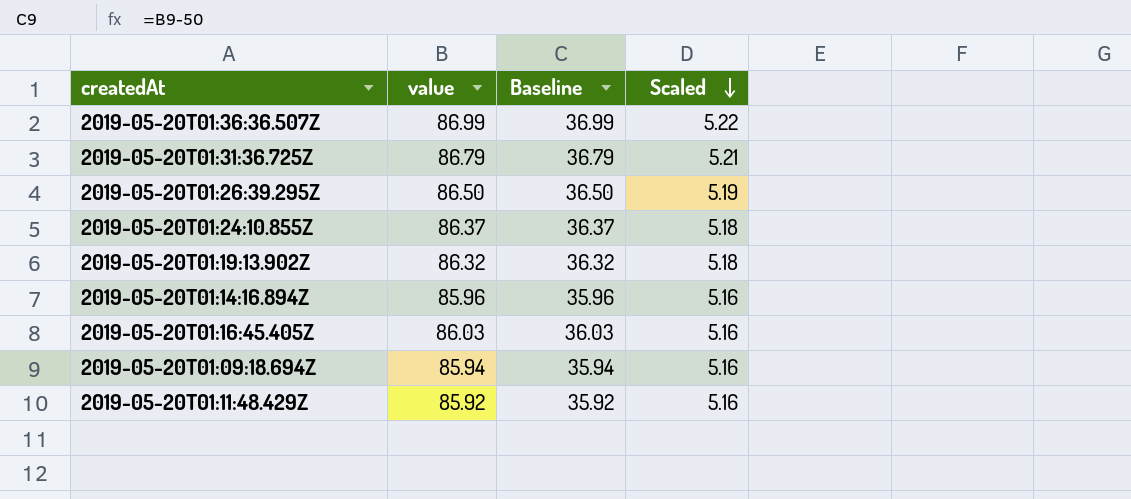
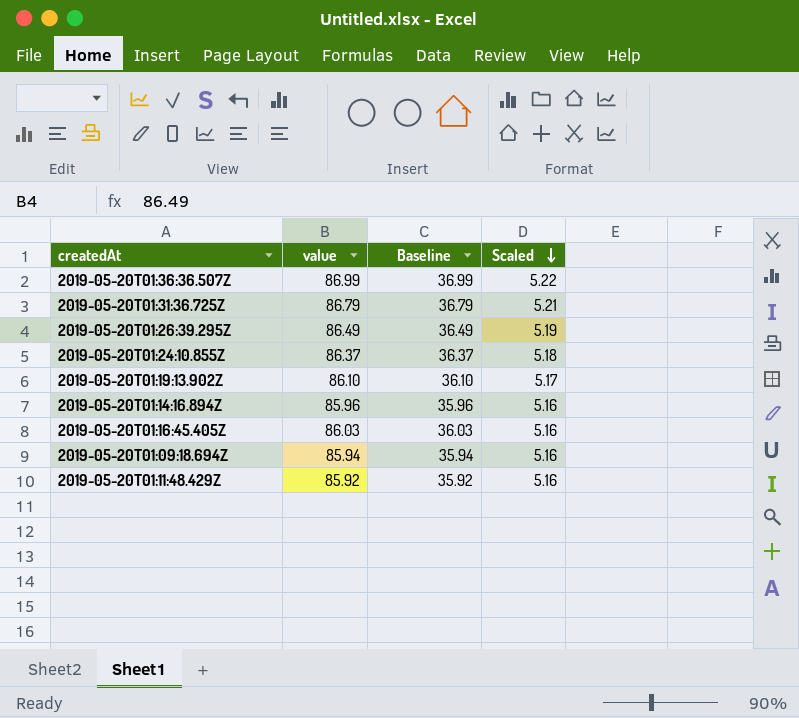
2019-05-20T01:26:39.295Z | value: 86.50 -> 86.49
2019-05-20T01:26:39.295Z | Baseline: 36.50 -> 36.49
2019-05-20T01:19:13.902Z | value: 86.32 -> 86.10
2019-05-20T01:19:13.902Z | Baseline: 36.32 -> 36.10
2019-05-20T01:19:13.902Z | Scaled: 5.18 -> 5.17

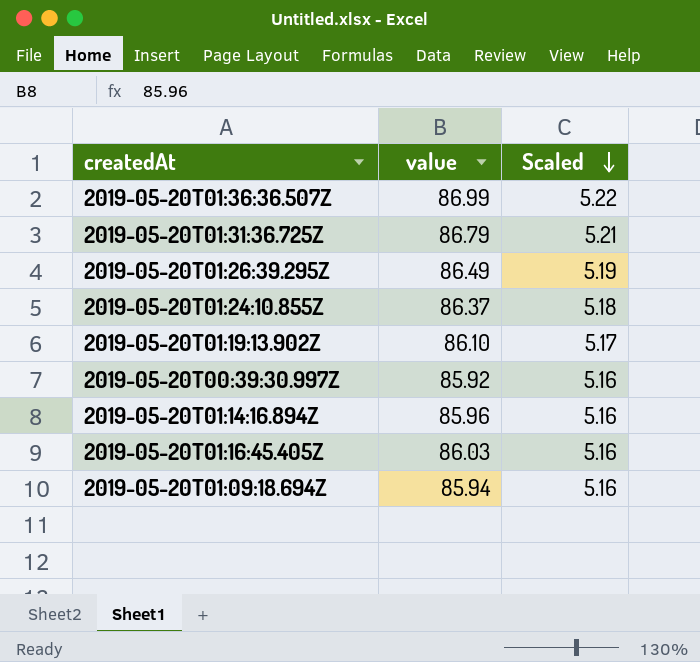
column Baseline | formula: [value] - 50 -> none
row 2019-05-20T01:11:48.429Z: 85.92 | 35.92 | 5.16 -> none
row 2019-05-20T00:39:30.997Z: none -> 85.92 | 5.16

